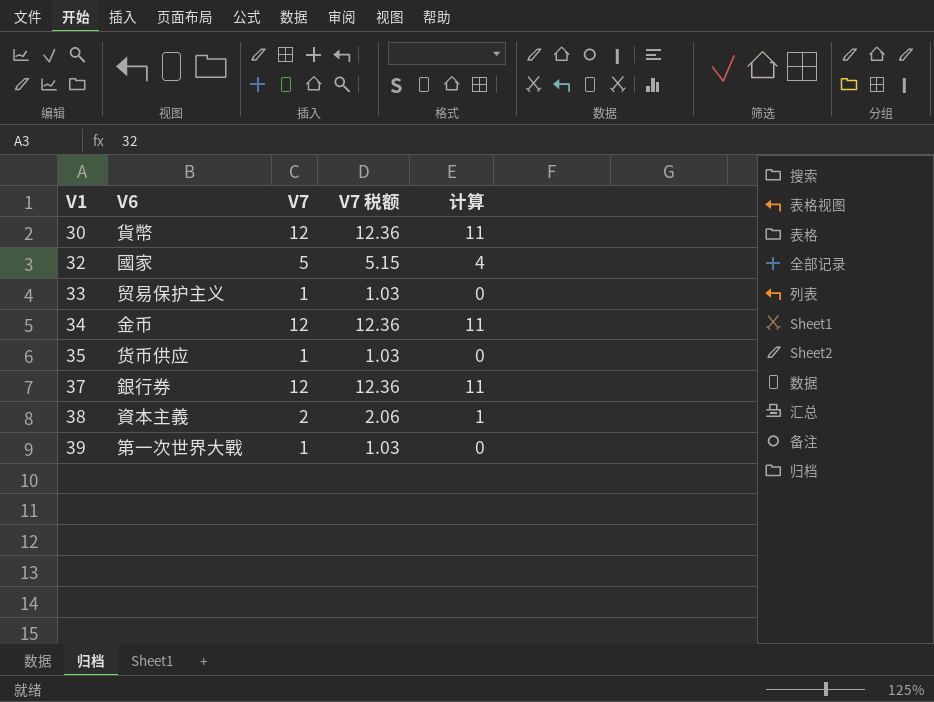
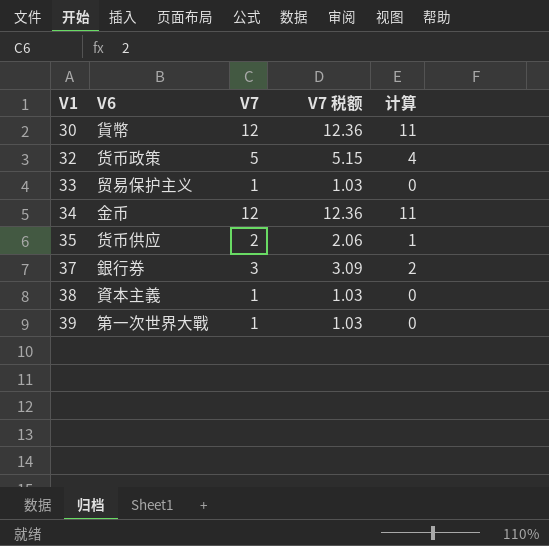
32 | V6: 國家 -> 货币政策
35 | V7: 1 -> 2
35 | V7 税额: 1.03 -> 2.06
35 | 计算: 0 -> 1
37 | V7: 12 -> 3
37 | V7 税额: 12.36 -> 3.09
37 | 计算: 11 -> 2
38 | V7: 2 -> 1
38 | V7 税额: 2.06 -> 1.03
38 | 计算: 1 -> 0

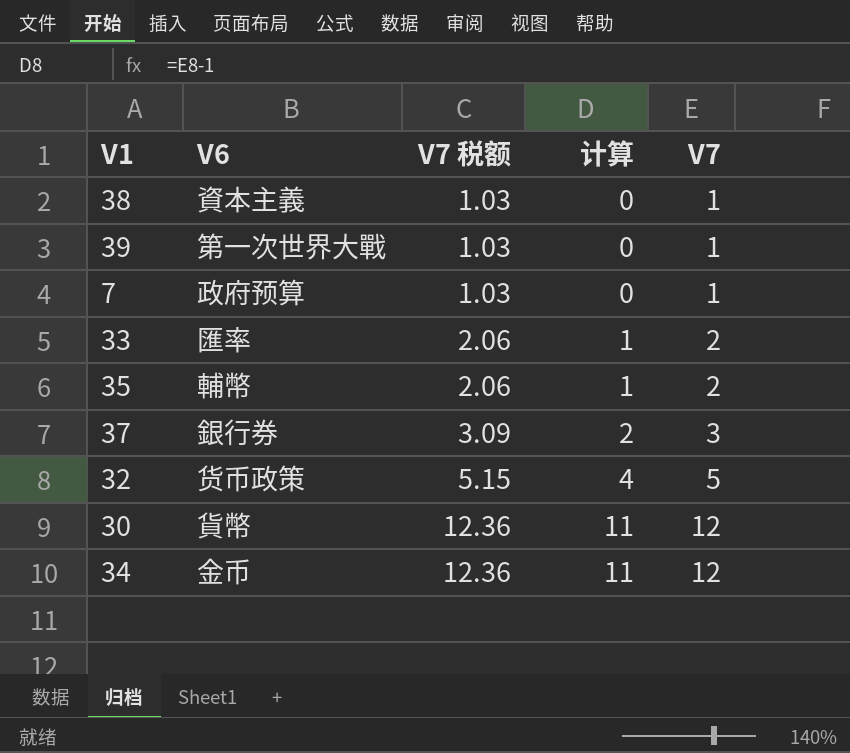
row order: V1 ascending -> V7 税额 ascending
column V7 | position: 3 -> 5
row 7: none -> 政府预算 | 1.03 | 0 | 1
33 | V6: 贸易保护主义 -> 匯率
33 | V7 税额: 1.03 -> 2.06
33 | 计算: 0 -> 1
33 | V7: 1 -> 2
35 | V6: 货币供应 -> 輔幣

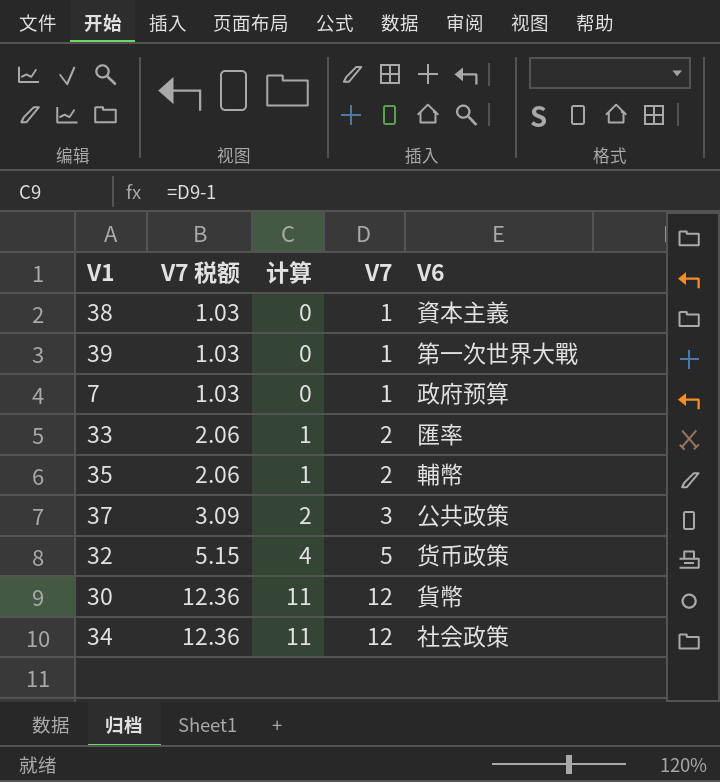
column V6 | position: 2 -> 5
37 | V6: 銀行券 -> 公共政策
34 | V6: 金币 -> 社会政策

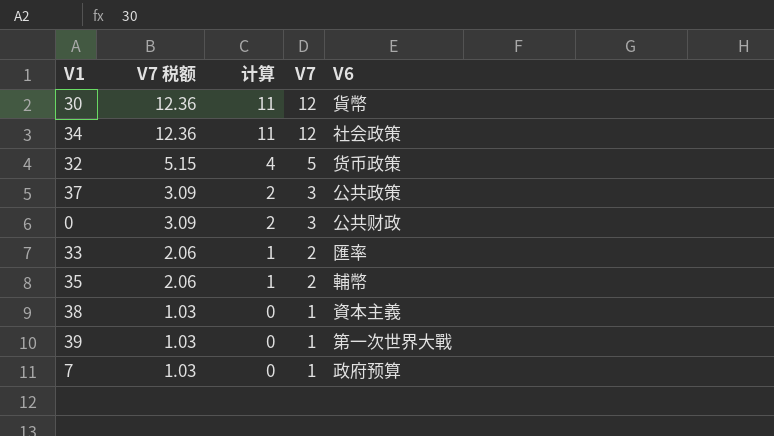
row order: V7 税额 ascending -> V7 税额 descending
row 0: none -> 3.09 | 2 | 3 | 公共财政

